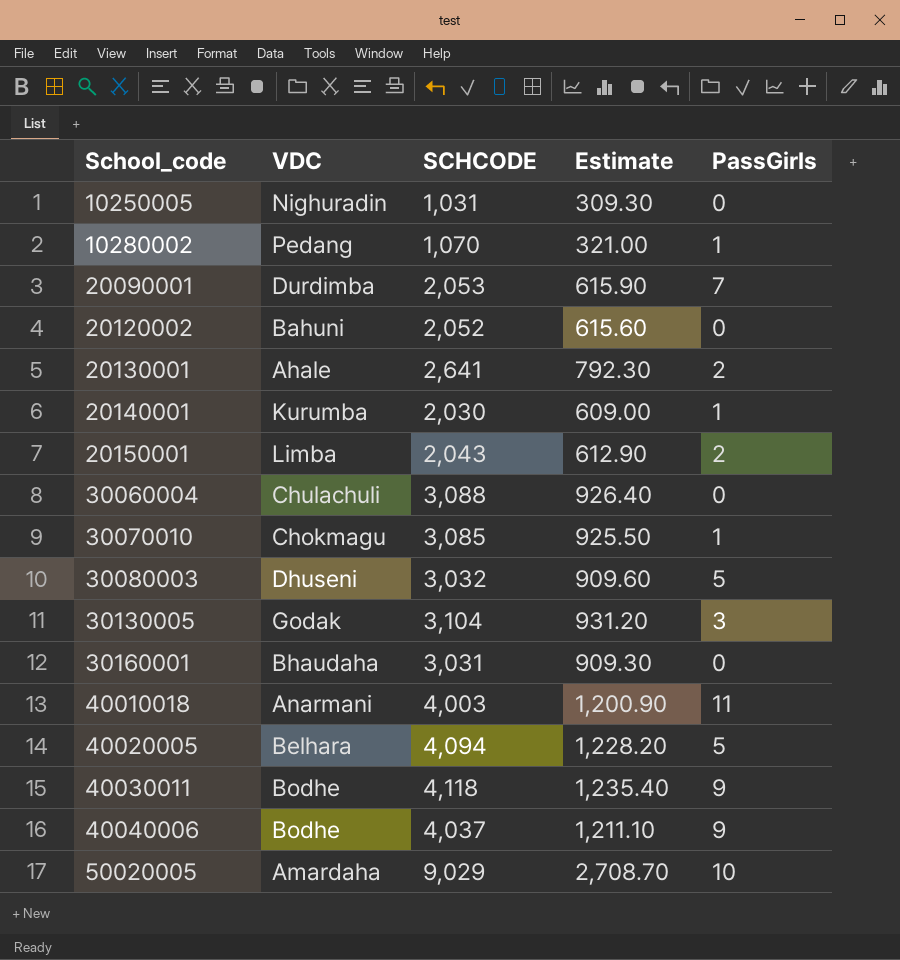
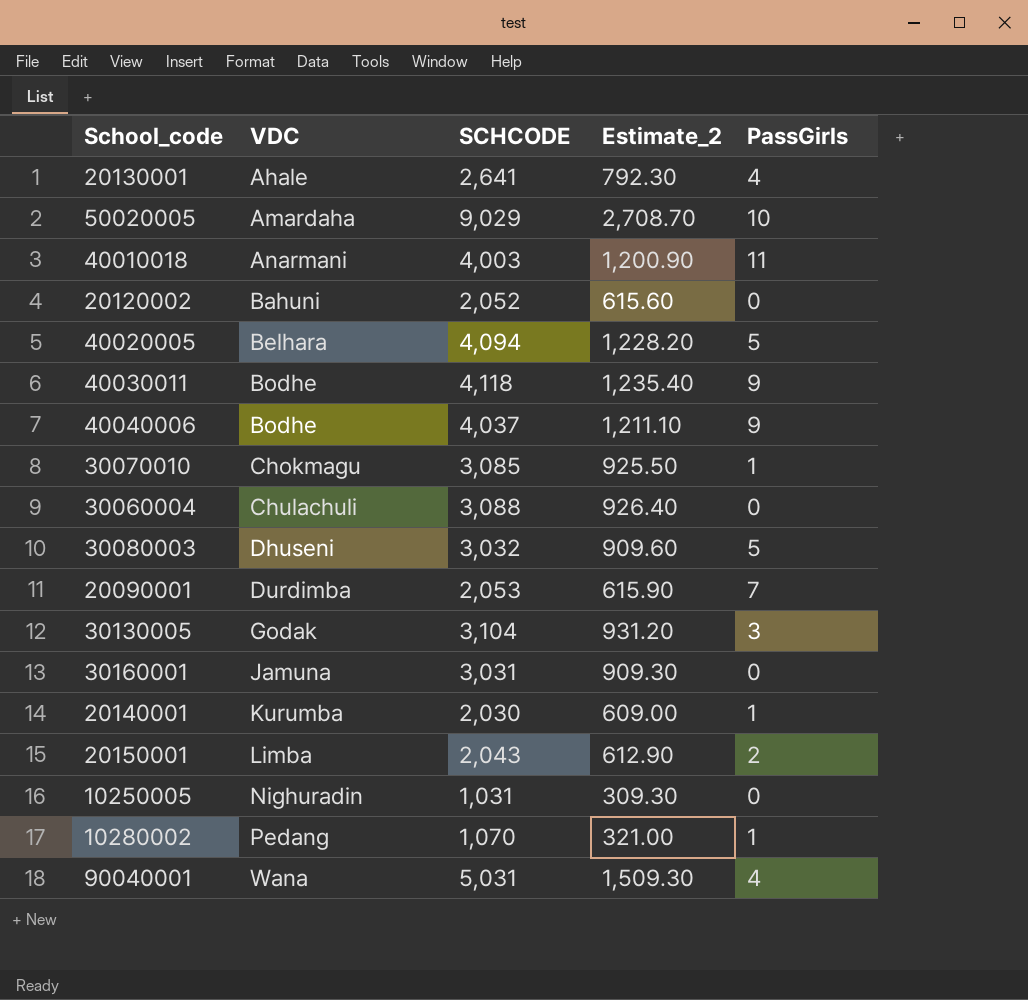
row order: School_code ascending -> VDC ascending
column name: Estimate -> Estimate_2
20130001 | PassGirls: 2 -> 4
30160001 | VDC: Bhaudaha -> Jamuna
row 90040001: none -> Wana | 5,031 | 1,509.30 | 4

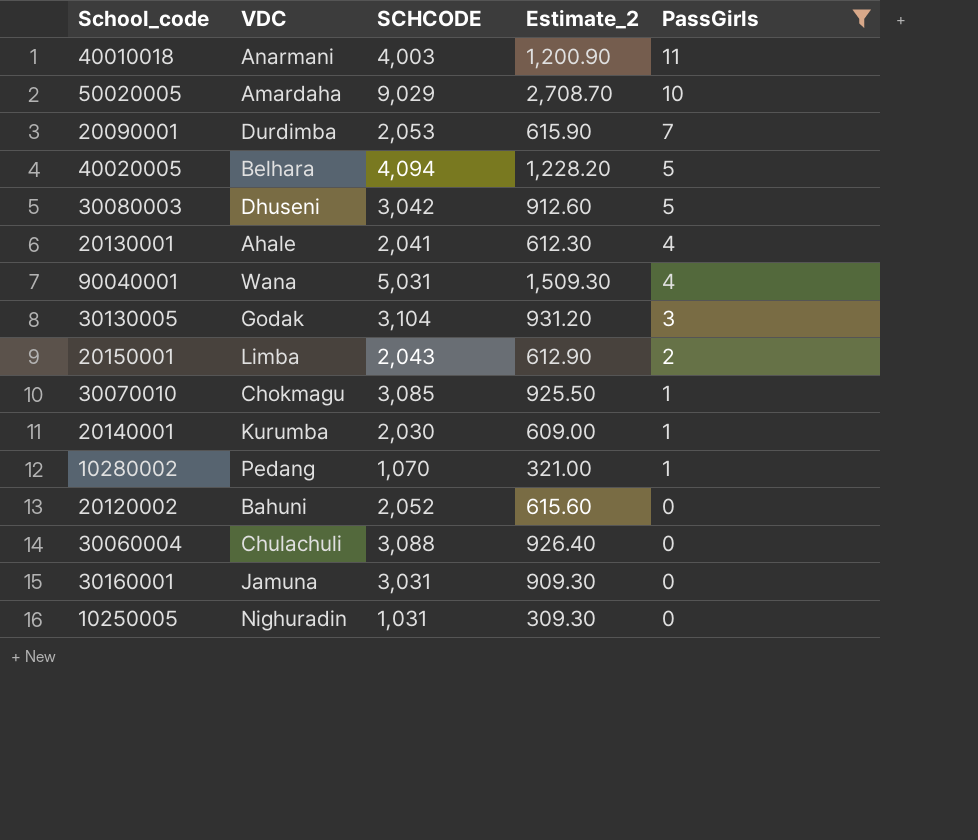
filter: none -> PassGirls != 9
row order: VDC ascending -> PassGirls descending
30080003 | SCHCODE: 3,032 -> 3,042
30080003 | Estimate_2: 909.60 -> 912.60
20130001 | SCHCODE: 2,641 -> 2,041
20130001 | Estimate_2: 792.30 -> 612.30

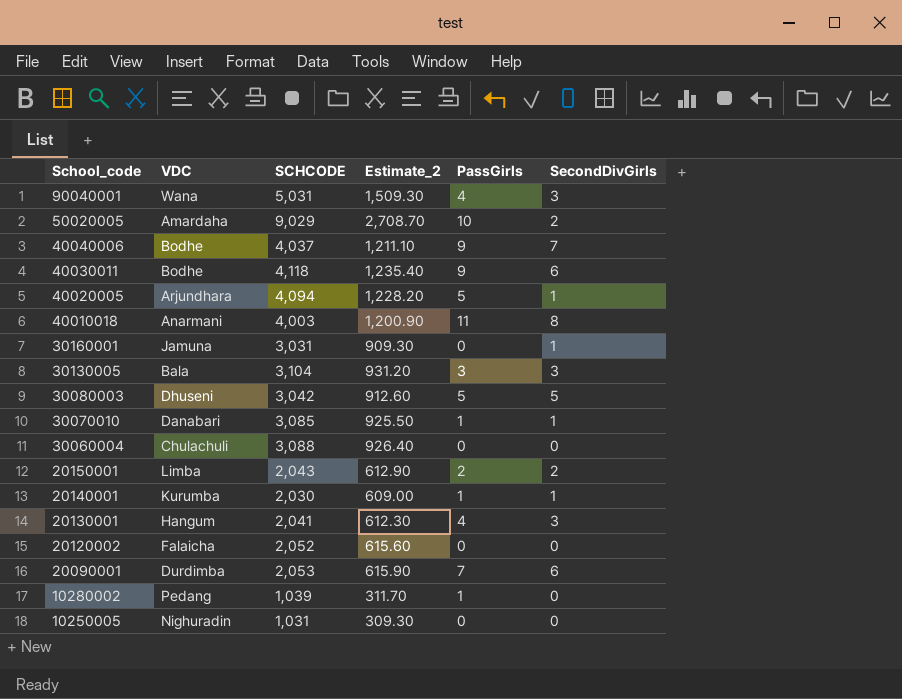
filter: PassGirls != 9 -> none
row order: PassGirls descending -> School_code descending
column SecondDivGirls | position: none -> 6
40020005 | VDC: Belhara -> Arjundhara
30130005 | VDC: Godak -> Bala
30070010 | VDC: Chokmagu -> Danabari
20130001 | VDC: Ahale -> Hangum
20120002 | VDC: Bahuni -> Falaicha
10280002 | SCHCODE: 1,070 -> 1,039
10280002 | Estimate_2: 321.00 -> 311.70

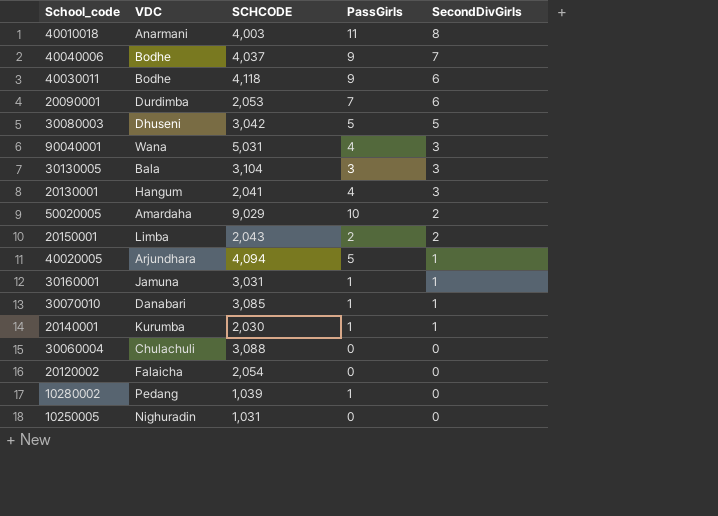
row order: School_code descending -> SecondDivGirls descending
column Estimate_2 | formula: [SCHCODE] * 0.3 -> none
30160001 | PassGirls: 0 -> 1
20120002 | SCHCODE: 2,052 -> 2,054

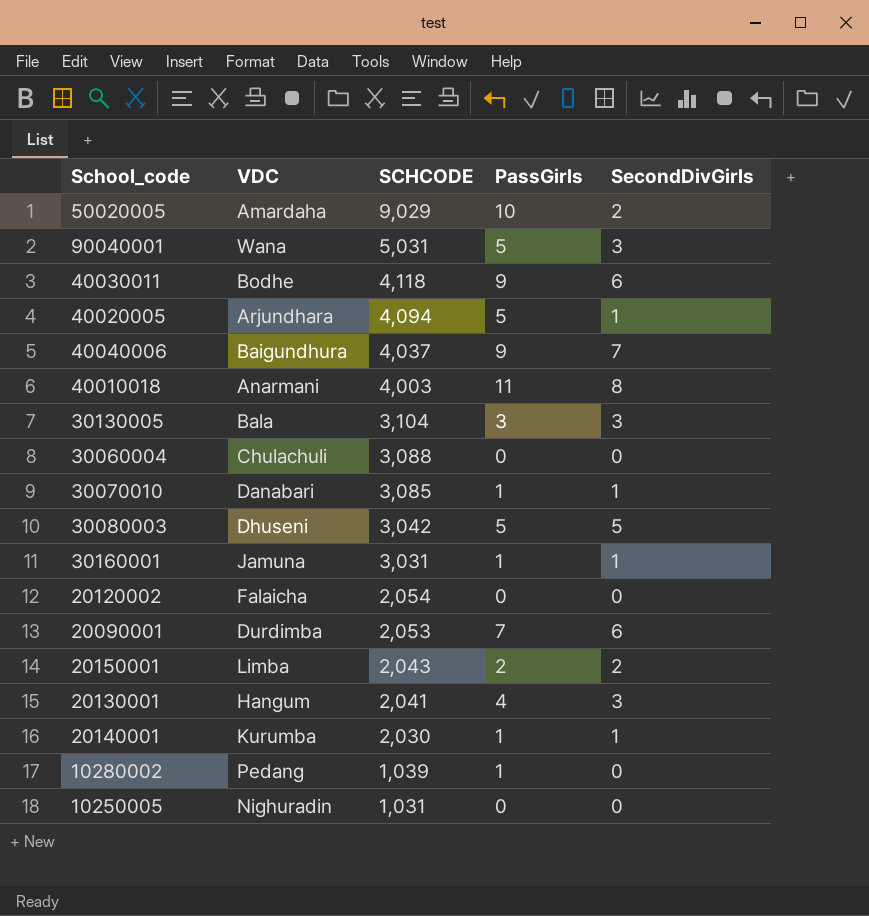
row order: SecondDivGirls descending -> SCHCODE descending
90040001 | PassGirls: 4 -> 5
40040006 | VDC: Bodhe -> Baigundhura

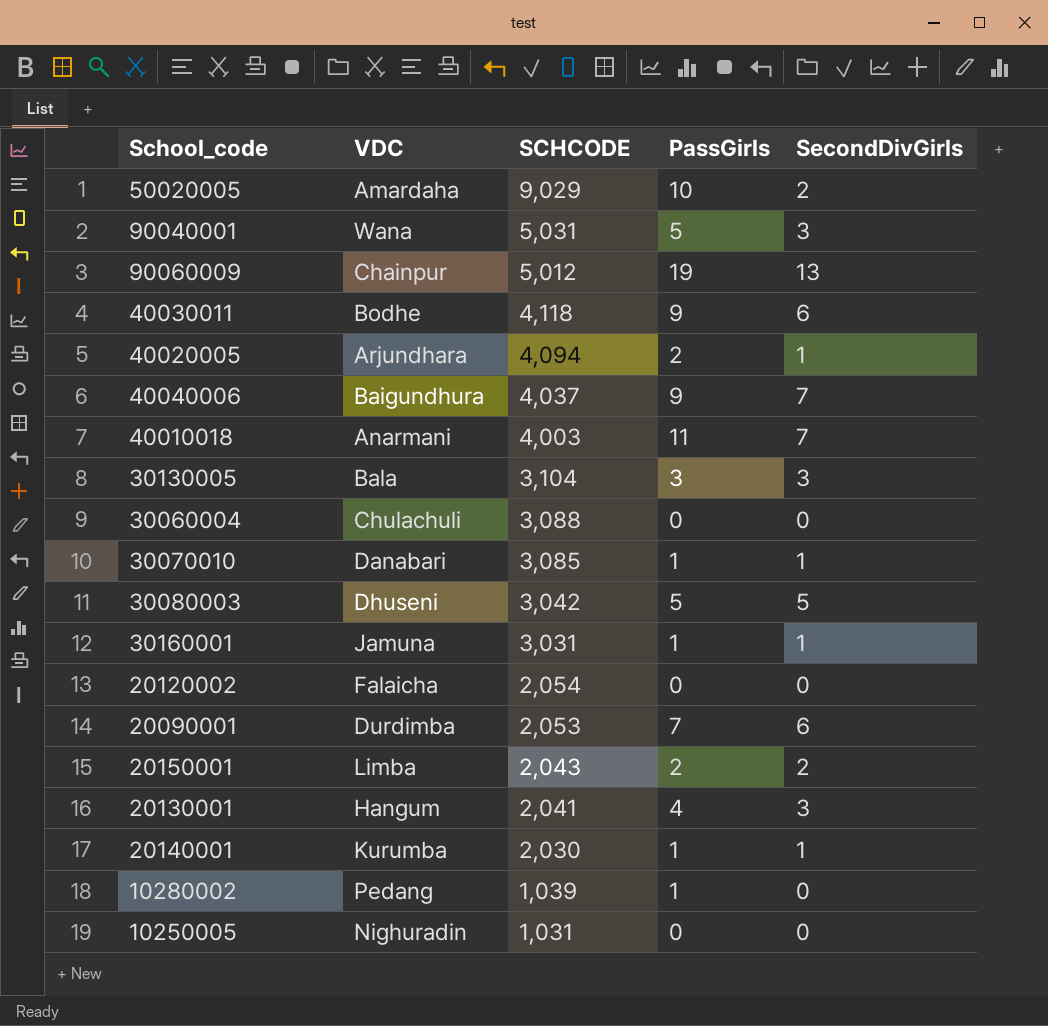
row 90060009: none -> Chainpur | 5,012 | 19 | 13
40020005 | PassGirls: 5 -> 2
40010018 | SecondDivGirls: 8 -> 7

